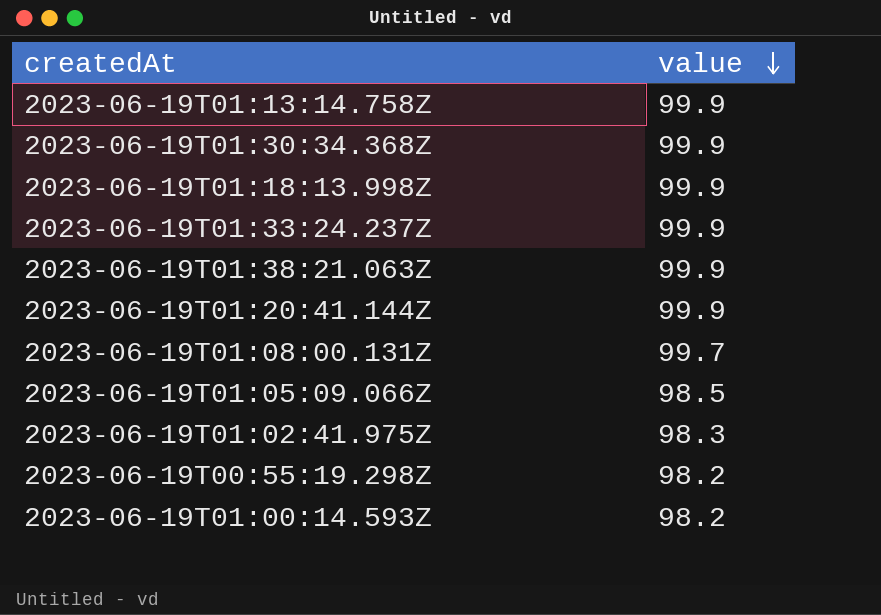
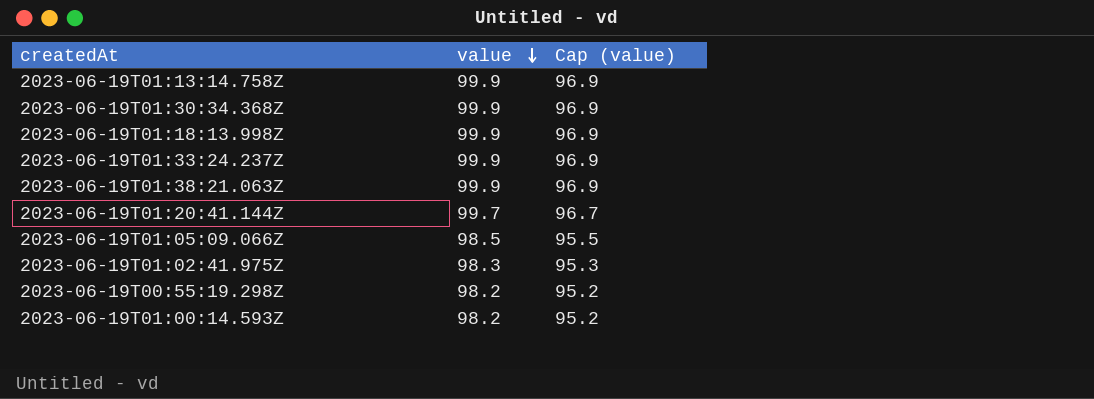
column Cap (value) | formula: none -> [value] - 3
row 2023-06-19T01:08:00.131Z: 99.7 -> none
2023-06-19T01:20:41.144Z | value: 99.9 -> 99.7

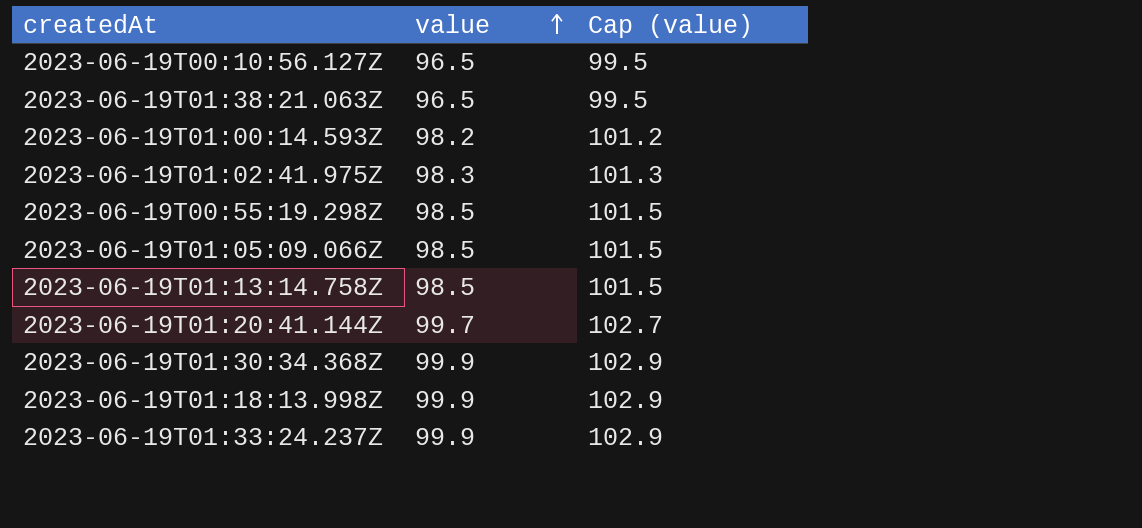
row order: value descending -> value ascending
column Cap (value) | formula: [value] - 3 -> [value] + 3
row 2023-06-19T00:10:56.127Z: none -> 96.5 | 99.5
2023-06-19T01:38:21.063Z | value: 99.9 -> 96.5
2023-06-19T00:55:19.298Z | value: 98.2 -> 98.5
2023-06-19T01:13:14.758Z | value: 99.9 -> 98.5

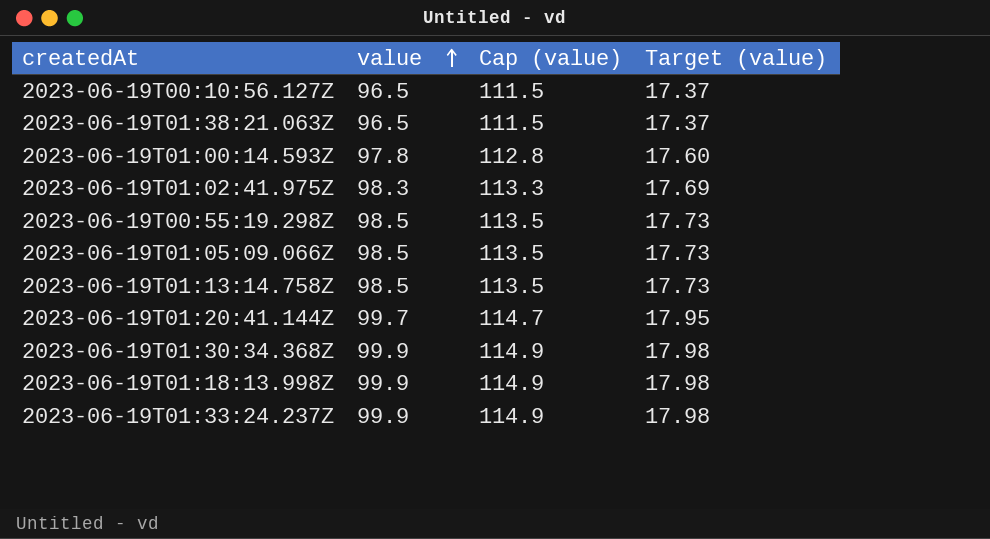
column Cap (value) | formula: [value] + 3 -> [value] + 15
column Target (value) | formula: none -> [value] * 0.18
2023-06-19T01:00:14.593Z | value: 98.2 -> 97.8

